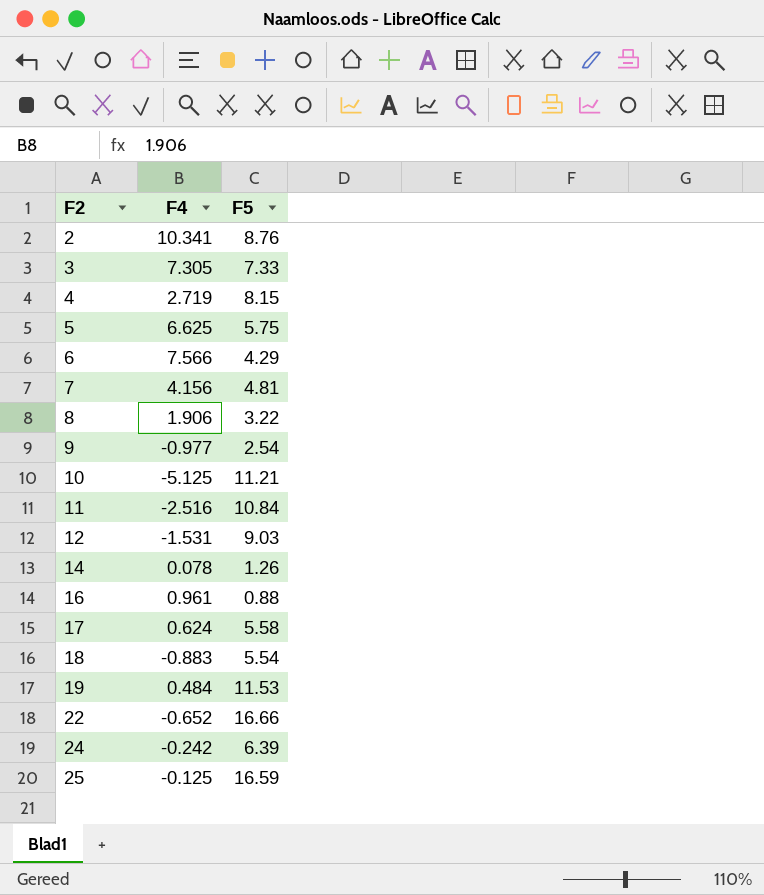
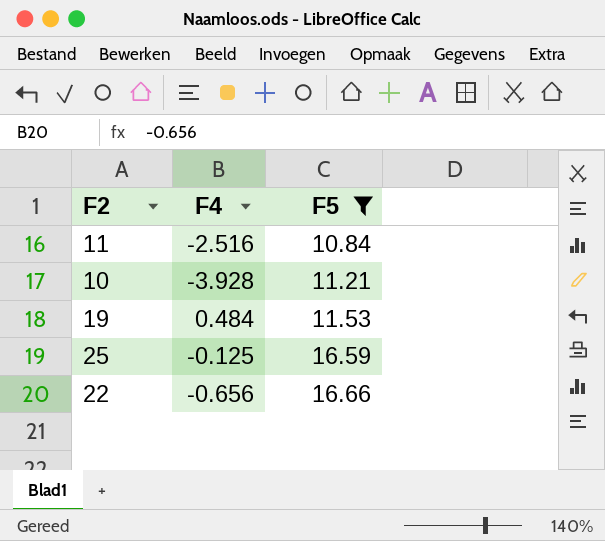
filter: none -> F5 >= 10.84
row order: F2 ascending -> F5 ascending
10 | F4: -5.125 -> -3.928
22 | F4: -0.652 -> -0.656

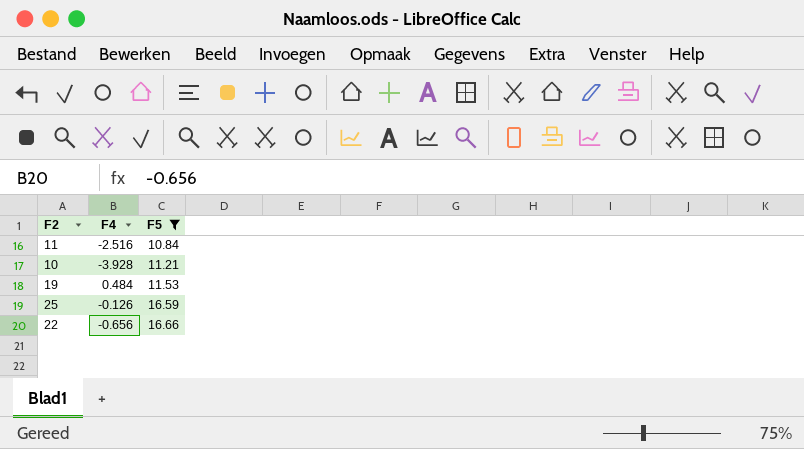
25 | F4: -0.125 -> -0.126

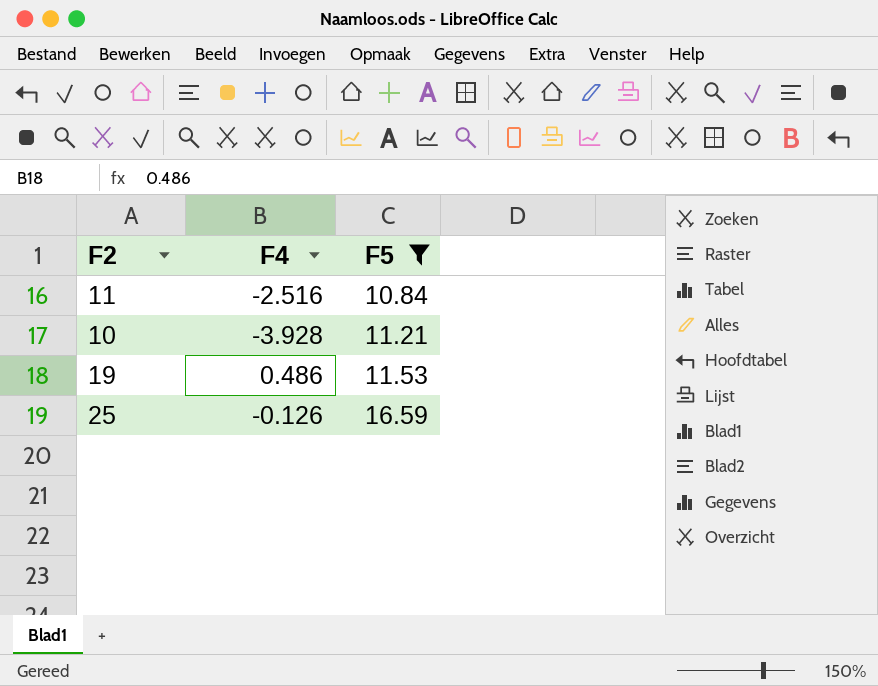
row 22: -0.656 | 16.66 -> none
19 | F4: 0.484 -> 0.486

